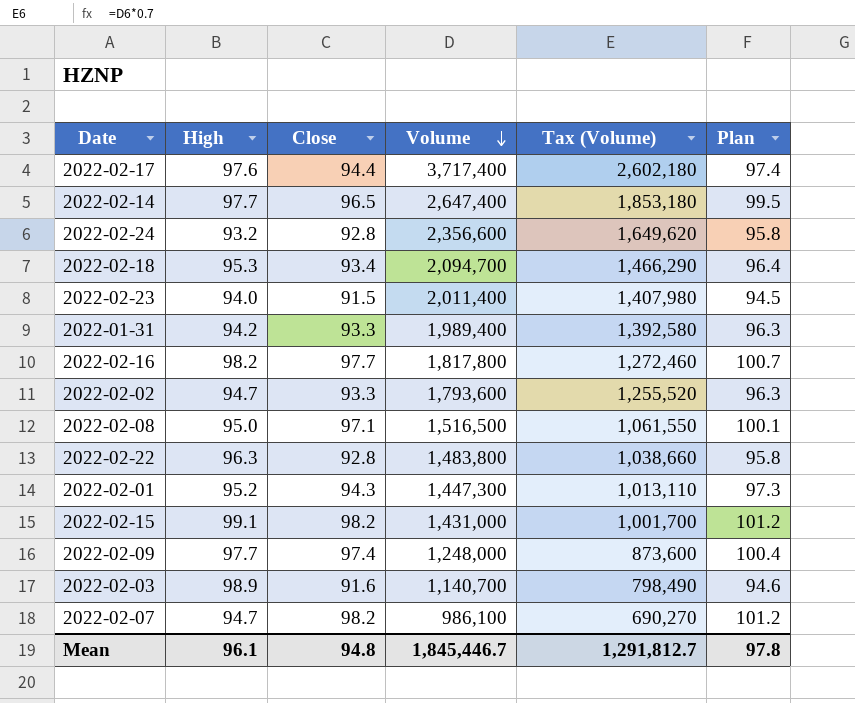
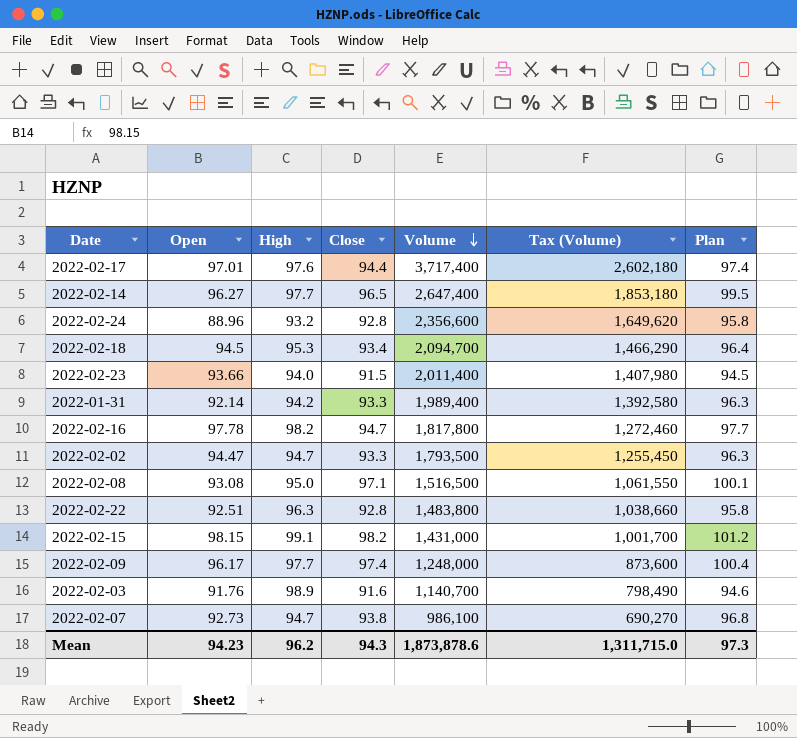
column Open | position: none -> 2
row 2022-02-01: 95.2 | 94.3 | 1,447,300 | 1,013,110 | 97.3 -> none
2022-02-16 | Close: 97.7 -> 94.7
2022-02-16 | Plan: 100.7 -> 97.7
2022-02-02 | Volume: 1,793,600 -> 1,793,500
2022-02-02 | Tax (Volume): 1,255,520 -> 1,255,450
2022-02-07 | Close: 98.2 -> 93.8
2022-02-07 | Plan: 101.2 -> 96.8
Mean | High: 96.1 -> 96.2
Mean | Close: 94.8 -> 94.3
Mean | Volume: 1,845,446.7 -> 1,873,878.6
Mean | Tax (Volume): 1,291,812.7 -> 1,311,715.0
Mean | Plan: 97.8 -> 97.3

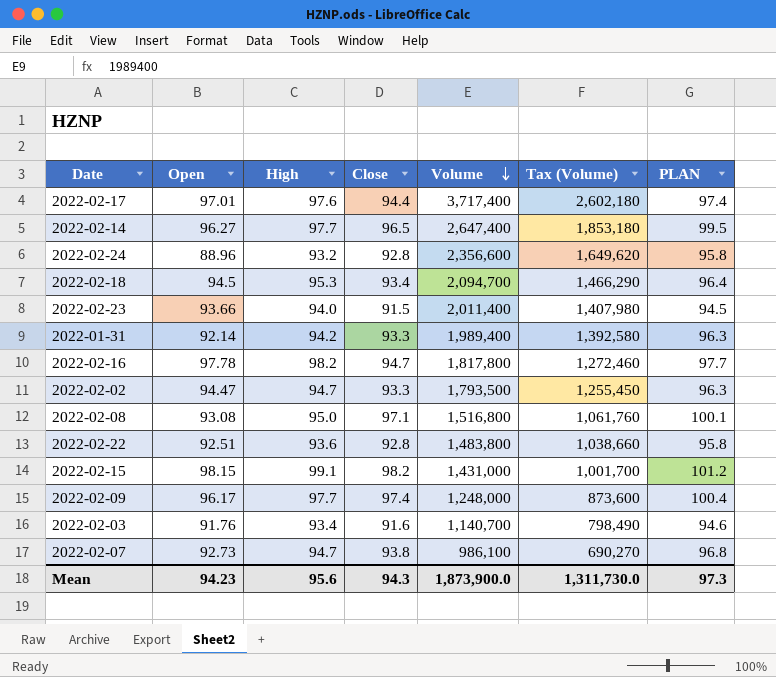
column name: Plan -> PLAN
2022-02-08 | Volume: 1,516,500 -> 1,516,800
2022-02-08 | Tax (Volume): 1,061,550 -> 1,061,760
2022-02-22 | High: 96.3 -> 93.6
2022-02-03 | High: 98.9 -> 93.4
Mean | High: 96.2 -> 95.6
Mean | Volume: 1,873,878.6 -> 1,873,900.0
Mean | Tax (Volume): 1,311,715.0 -> 1,311,730.0

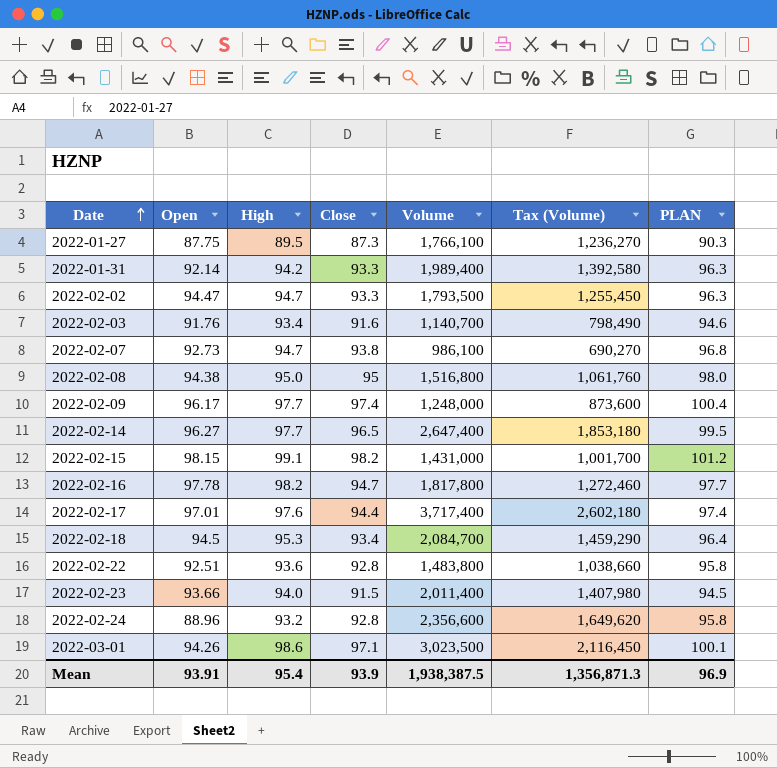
row order: Volume descending -> Date ascending
row 2022-01-27: none -> 87.75 | 89.5 | 87.3 | 1,766,100 | 1,236,270 | 90.3
2022-02-08 | Open: 93.08 -> 94.38
2022-02-08 | Close: 97.1 -> 95
2022-02-08 | PLAN: 100.1 -> 98.0
2022-02-18 | Volume: 2,094,700 -> 2,084,700
2022-02-18 | Tax (Volume): 1,466,290 -> 1,459,290
row 2022-03-01: none -> 94.26 | 98.6 | 97.1 | 3,023,500 | 2,116,450 | 100.1
Mean | Open: 94.23 -> 93.91
Mean | High: 95.6 -> 95.4
Mean | Close: 94.3 -> 93.9
Mean | Volume: 1,873,900.0 -> 1,938,387.5
Mean | Tax (Volume): 1,311,730.0 -> 1,356,871.3
Mean | PLAN: 97.3 -> 96.9

